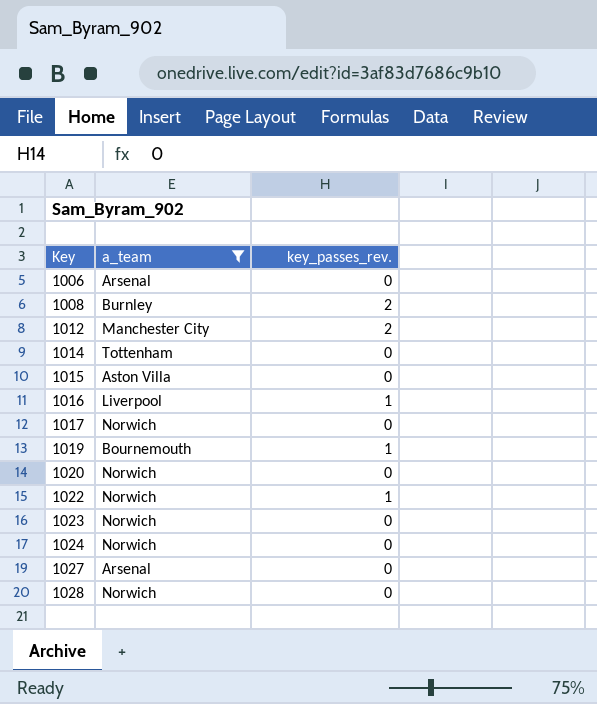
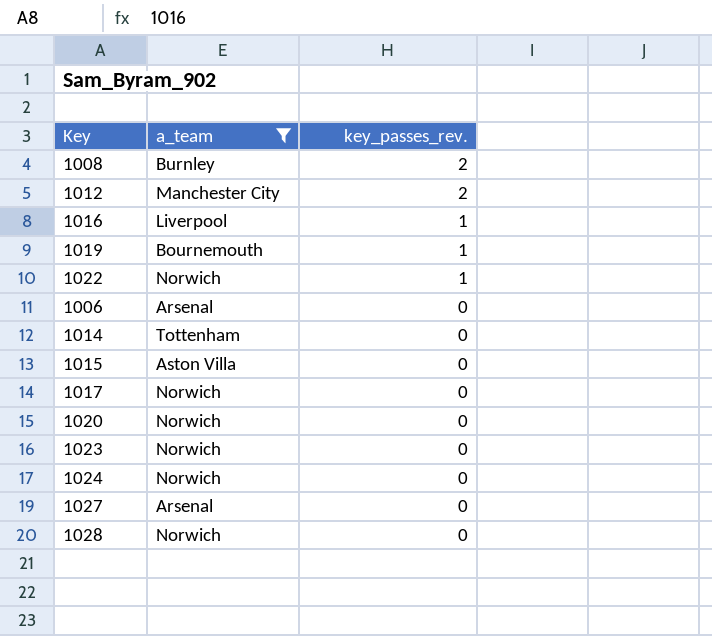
row order: Key ascending -> key_passes_rev. descending

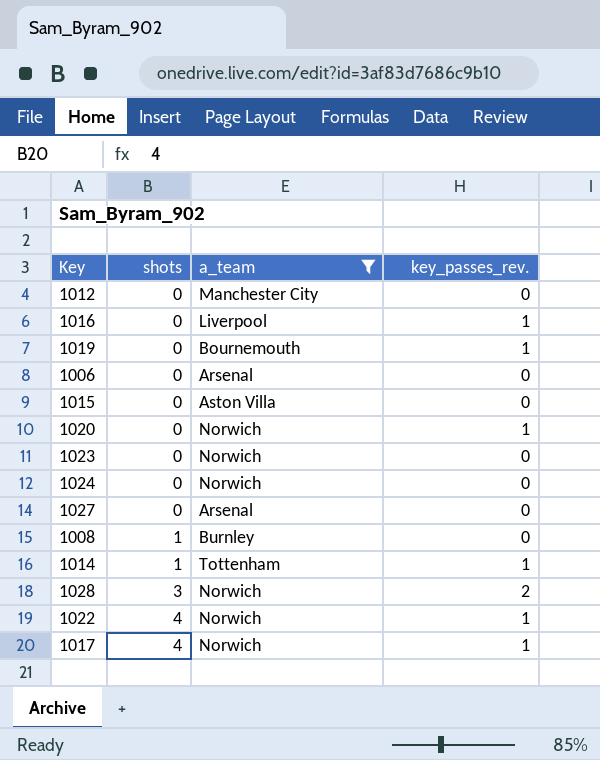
row order: key_passes_rev. descending -> shots ascending
column shots | position: none -> 2
1012 | key_passes_rev.: 2 -> 0
1020 | key_passes_rev.: 0 -> 1
1008 | key_passes_rev.: 2 -> 0
1014 | key_passes_rev.: 0 -> 1
1028 | key_passes_rev.: 0 -> 2
1017 | key_passes_rev.: 0 -> 1

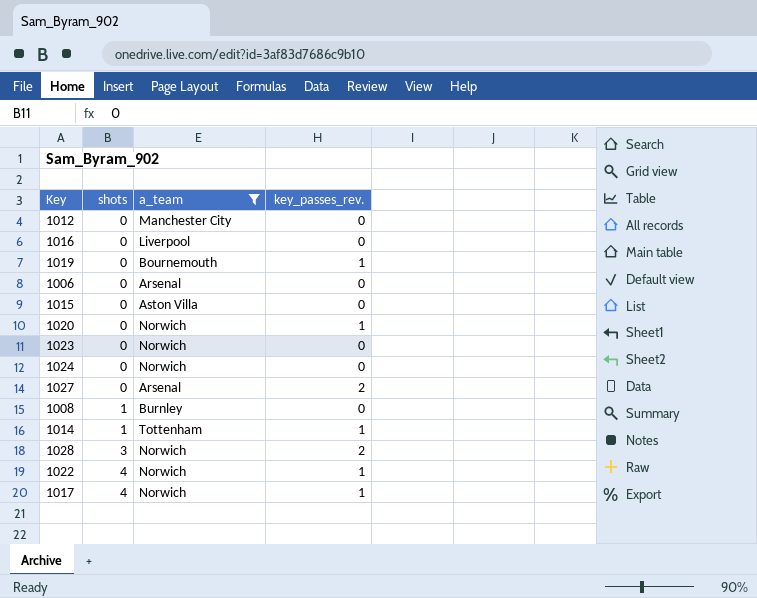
1016 | key_passes_rev.: 1 -> 0
1027 | key_passes_rev.: 0 -> 2

